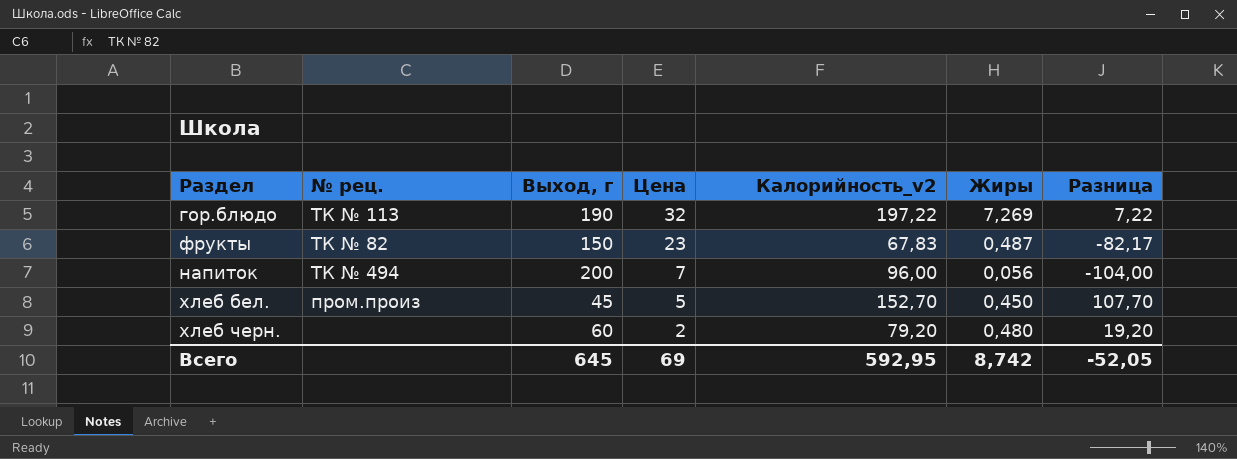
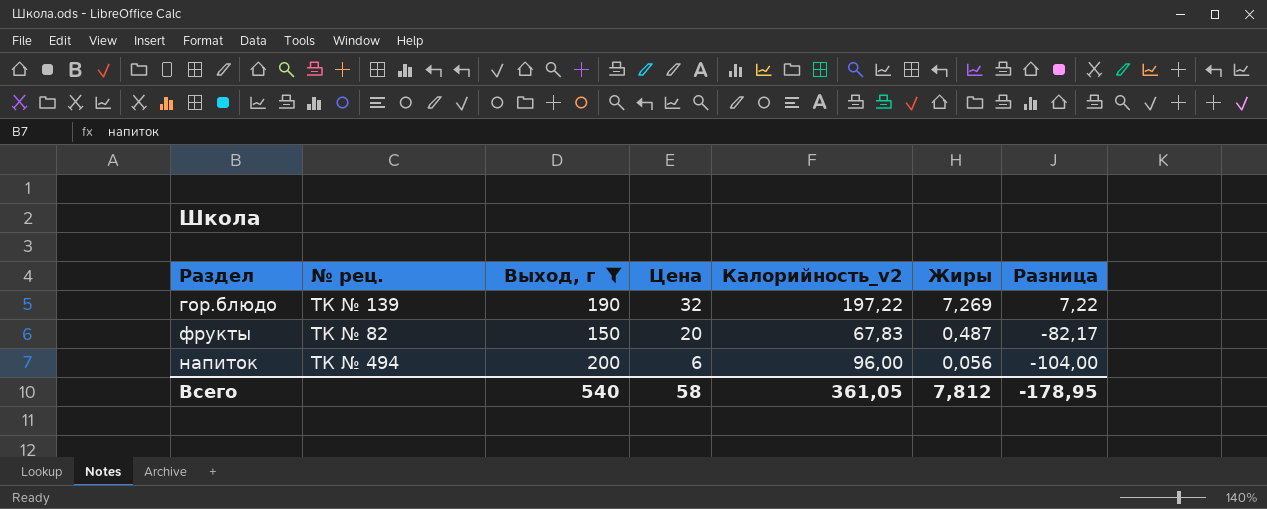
filter: none -> Выход, г >= 150
гор.блюдо | № рец.: ТК № 113 -> ТК № 139
фрукты | Цена: 23 -> 20
напиток | Цена: 7 -> 6
Всего | Выход, г: 645 -> 540
Всего | Цена: 69 -> 58
Всего | Калорийность_v2: 592,95 -> 361,05
Всего | Жиры: 8,742 -> 7,812
Всего | Разница: -52,05 -> -178,95

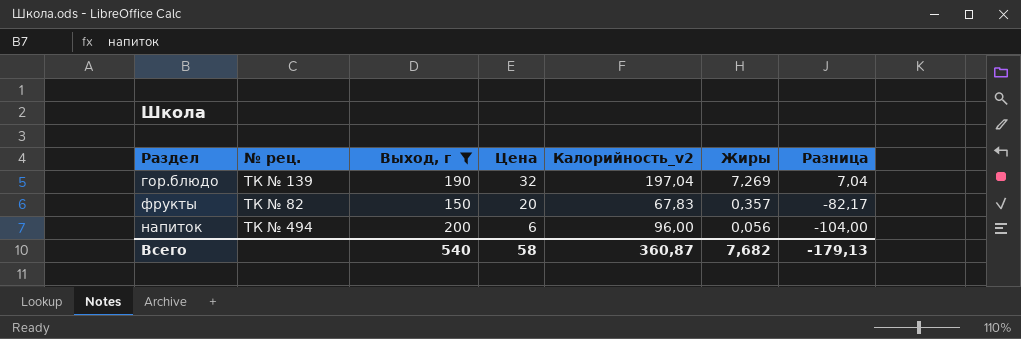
гор.блюдо | Калорийность_v2: 197,22 -> 197,04
гор.блюдо | Разница: 7,22 -> 7,04
фрукты | Жиры: 0,487 -> 0,357
Всего | Калорийность_v2: 361,05 -> 360,87
Всего | Жиры: 7,812 -> 7,682
Всего | Разница: -178,95 -> -179,13

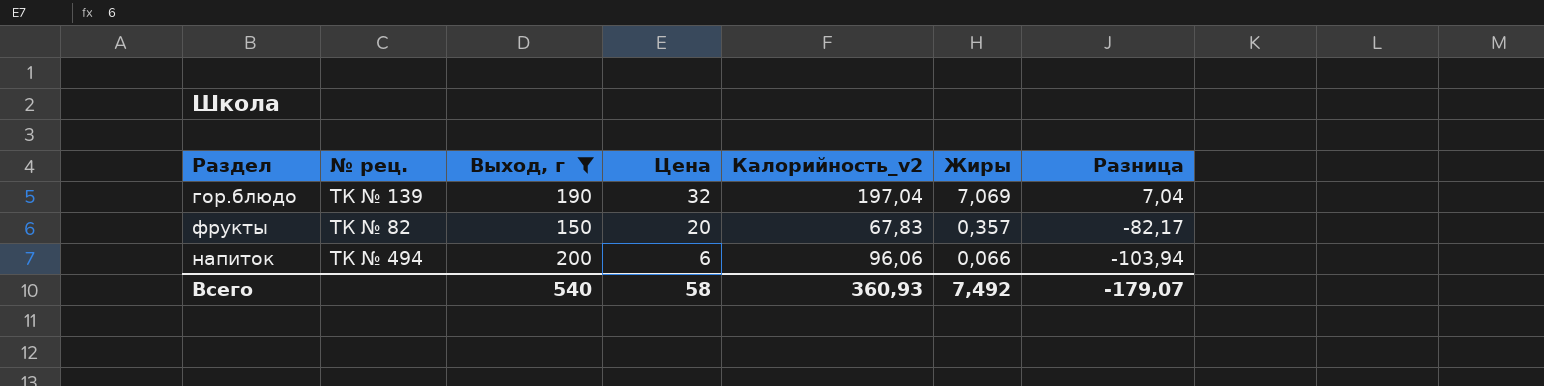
гор.блюдо | Жиры: 7,269 -> 7,069
напиток | Калорийность_v2: 96,00 -> 96,06
напиток | Жиры: 0,056 -> 0,066
напиток | Разница: -104,00 -> -103,94
Всего | Калорийность_v2: 360,87 -> 360,93
Всего | Жиры: 7,682 -> 7,492
Всего | Разница: -179,13 -> -179,07

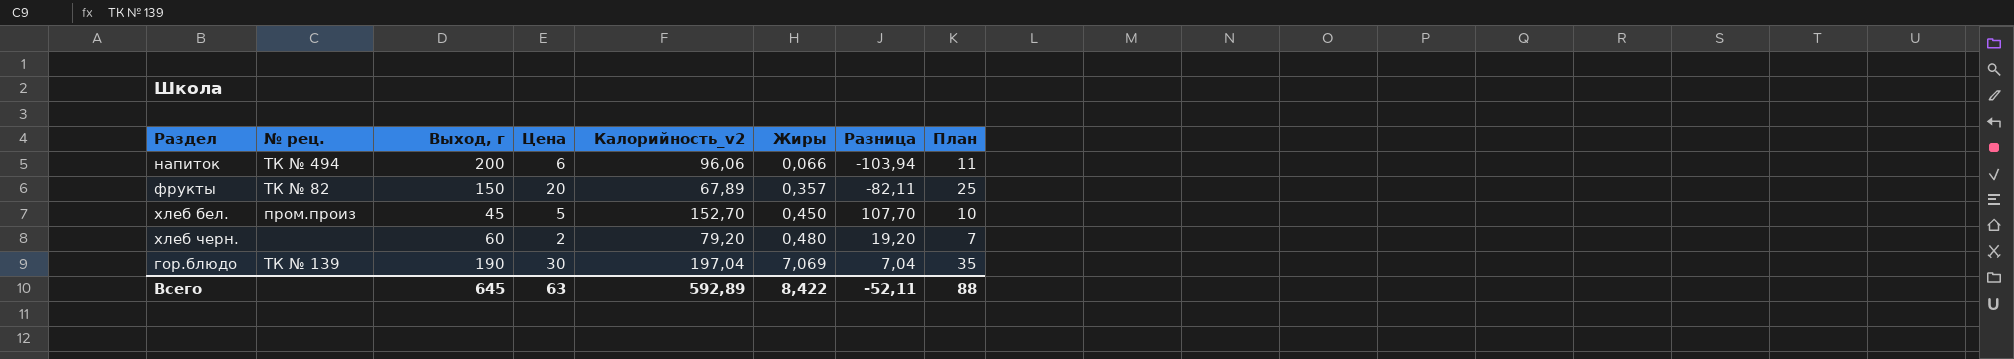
filter: Выход, г >= 150 -> none
row order: Цена descending -> Жиры ascending
column План | formula: none -> [Цена] + 5
фрукты | Калорийность_v2: 67,83 -> 67,89
фрукты | Разница: -82,17 -> -82,11
гор.блюдо | Цена: 32 -> 30
Всего | Выход, г: 540 -> 645
Всего | Цена: 58 -> 63
Всего | Калорийность_v2: 360,93 -> 592,89
Всего | Жиры: 7,492 -> 8,422
Всего | Разница: -179,07 -> -52,11

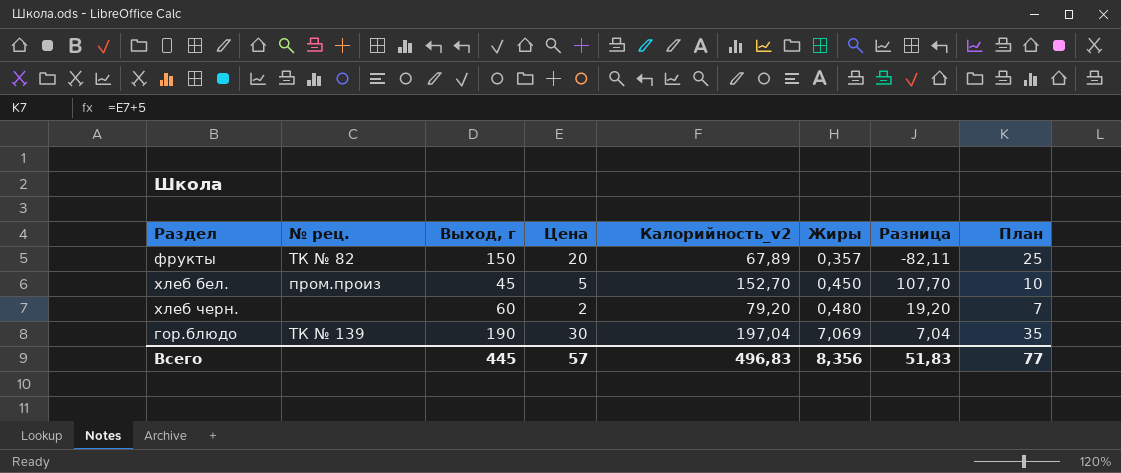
row напиток: ТК № 494 | 200 | 6 | 96,06 | 0,066 | -103,94 | 11 -> none
Всего | Выход, г: 645 -> 445
Всего | Цена: 63 -> 57
Всего | Калорийность_v2: 592,89 -> 496,83
Всего | Жиры: 8,422 -> 8,356
Всего | Разница: -52,11 -> 51,83
Всего | План: 88 -> 77

